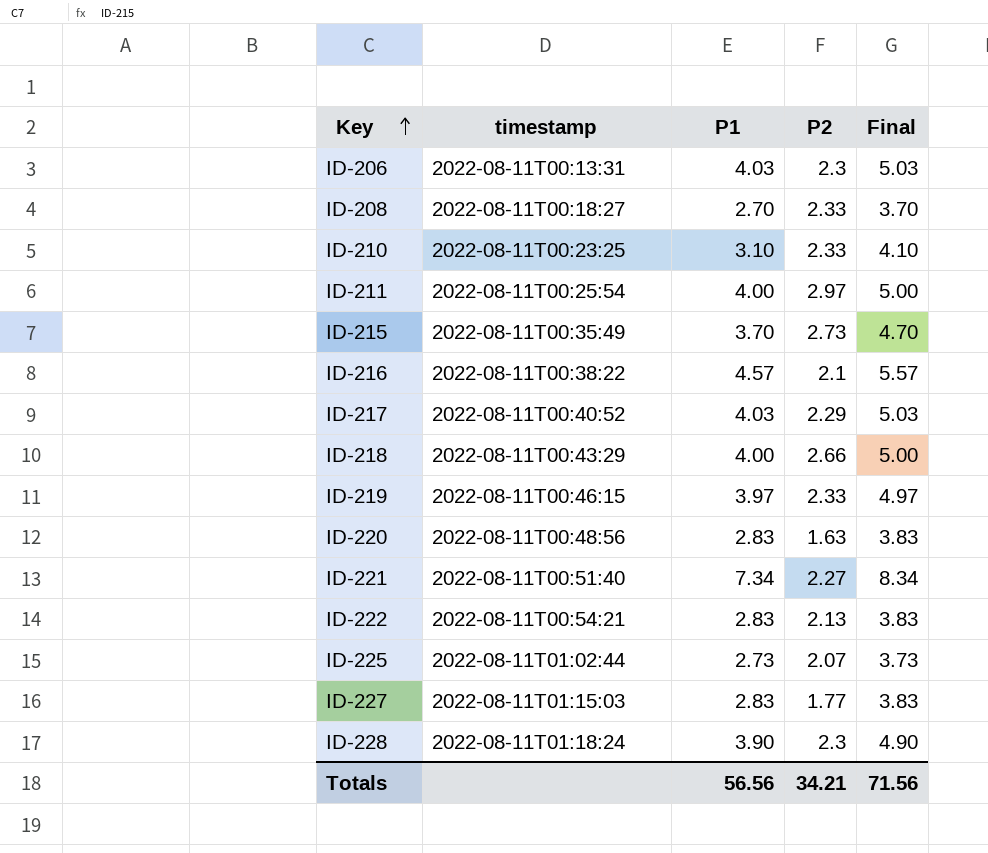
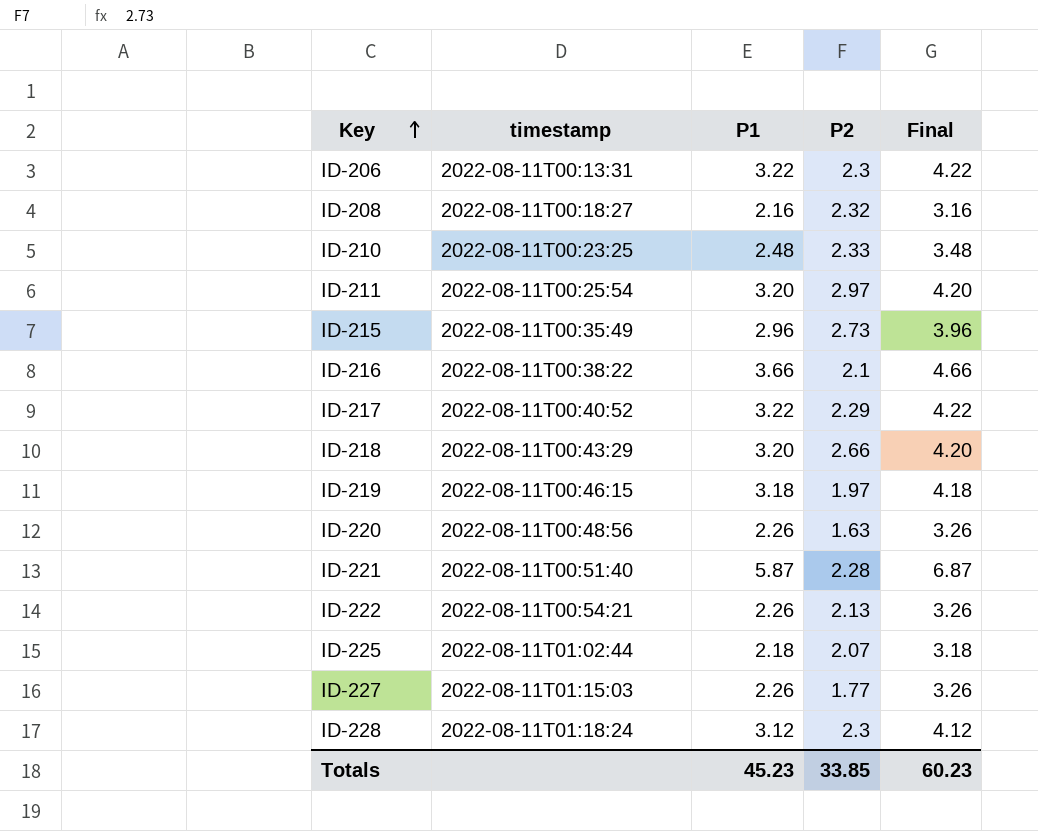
ID-206 | P1: 4.03 -> 3.22
ID-206 | Final: 5.03 -> 4.22
ID-208 | P1: 2.70 -> 2.16
ID-208 | P2: 2.33 -> 2.32
ID-208 | Final: 3.70 -> 3.16
ID-210 | P1: 3.10 -> 2.48
ID-210 | Final: 4.10 -> 3.48
ID-211 | P1: 4.00 -> 3.20
ID-211 | Final: 5.00 -> 4.20
ID-215 | P1: 3.70 -> 2.96
ID-215 | Final: 4.70 -> 3.96
ID-216 | P1: 4.57 -> 3.66
ID-216 | Final: 5.57 -> 4.66
ID-217 | P1: 4.03 -> 3.22
ID-217 | Final: 5.03 -> 4.22
ID-218 | P1: 4.00 -> 3.20
ID-218 | Final: 5.00 -> 4.20
ID-219 | P1: 3.97 -> 3.18
ID-219 | P2: 2.33 -> 1.97
ID-219 | Final: 4.97 -> 4.18
ID-220 | P1: 2.83 -> 2.26
ID-220 | Final: 3.83 -> 3.26
ID-221 | P1: 7.34 -> 5.87
ID-221 | P2: 2.27 -> 2.28
ID-221 | Final: 8.34 -> 6.87
ID-222 | P1: 2.83 -> 2.26
ID-222 | Final: 3.83 -> 3.26
ID-225 | P1: 2.73 -> 2.18
ID-225 | Final: 3.73 -> 3.18
ID-227 | P1: 2.83 -> 2.26
ID-227 | Final: 3.83 -> 3.26
ID-228 | P1: 3.90 -> 3.12
ID-228 | Final: 4.90 -> 4.12
Totals | P1: 56.56 -> 45.23
Totals | P2: 34.21 -> 33.85
Totals | Final: 71.56 -> 60.23

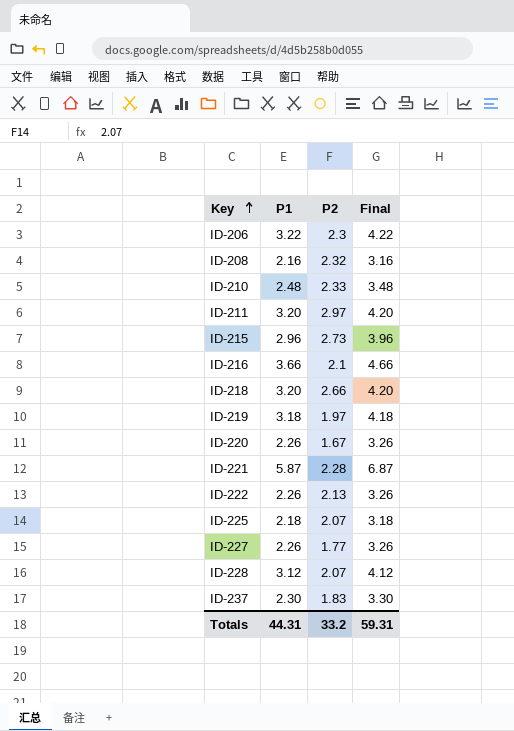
column timestamp | position: 2 -> none
row ID-217: 2022-08-11T00:40:52 | 3.22 | 2.29 | 4.22 -> none
ID-220 | P2: 1.63 -> 1.67
ID-228 | P2: 2.3 -> 2.07
row ID-237: none -> 2.30 | 1.83 | 3.30
Totals | P1: 45.23 -> 44.31
Totals | P2: 33.85 -> 33.2
Totals | Final: 60.23 -> 59.31

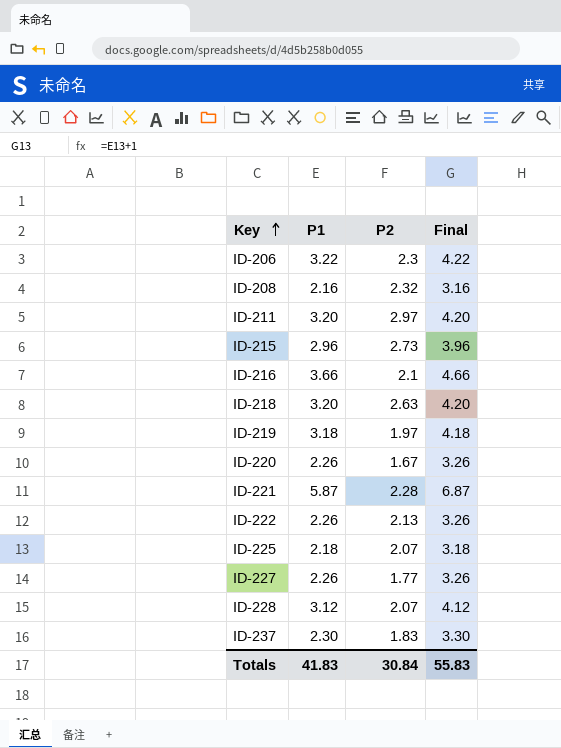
row ID-210: 2.48 | 2.33 | 3.48 -> none
ID-218 | P2: 2.66 -> 2.63
Totals | P1: 44.31 -> 41.83
Totals | P2: 33.2 -> 30.84
Totals | Final: 59.31 -> 55.83

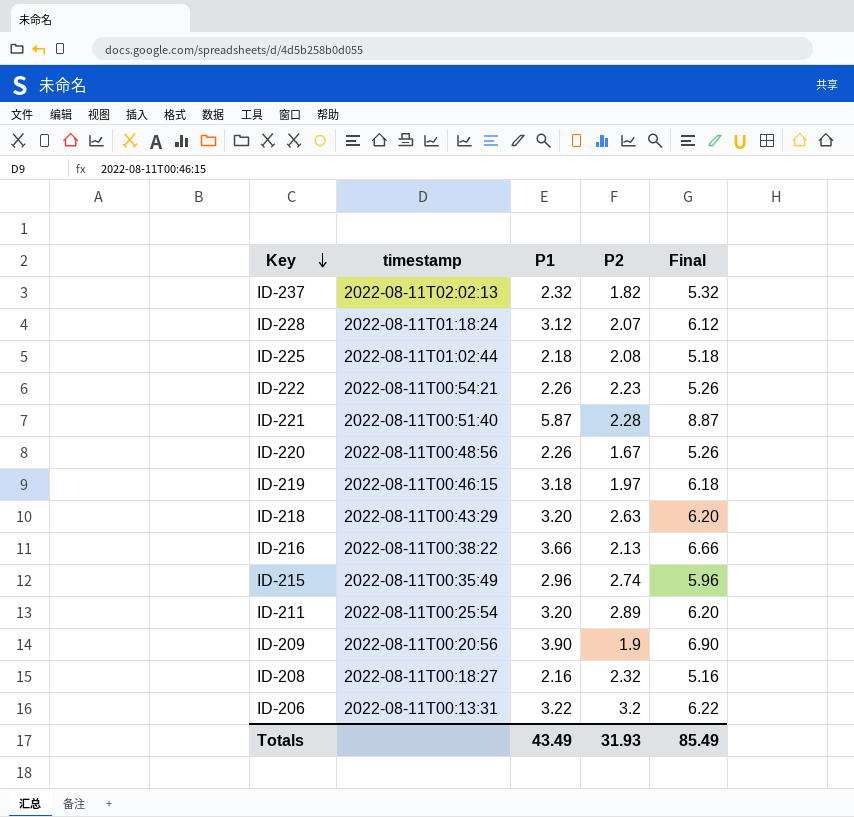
row order: Key ascending -> Key descending
column timestamp | position: none -> 2
column Final | formula: [P1] + 1 -> [P1] + 3
row ID-227: 2.26 | 1.77 | 3.26 -> none
ID-237 | P1: 2.30 -> 2.32
ID-237 | P2: 1.83 -> 1.82
ID-225 | P2: 2.07 -> 2.08
ID-222 | P2: 2.13 -> 2.23
ID-216 | P2: 2.1 -> 2.13
ID-215 | P2: 2.73 -> 2.74
ID-211 | P2: 2.97 -> 2.89
row ID-209: none -> 2022-08-11T00:20:56 | 3.90 | 1.9 | 6.90
ID-206 | P2: 2.3 -> 3.2
Totals | P1: 41.83 -> 43.49
Totals | P2: 30.84 -> 31.93
Totals | Final: 55.83 -> 85.49

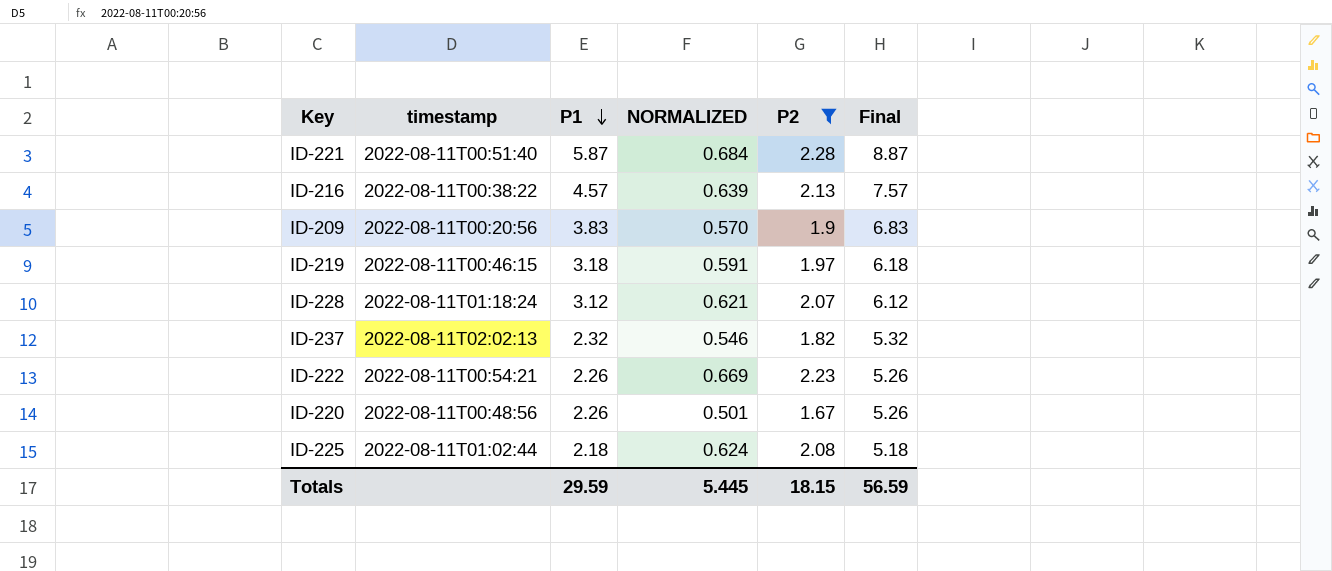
filter: none -> P2 <= 2.28
row order: Key descending -> P1 descending
column NORMALIZED | formula: none -> [P2] * 0.3
ID-216 | P1: 3.66 -> 4.57
ID-216 | Final: 6.66 -> 7.57
ID-209 | P1: 3.90 -> 3.83
ID-209 | Final: 6.90 -> 6.83
Totals | P1: 43.49 -> 29.59
Totals | P2: 31.93 -> 18.15
Totals | Final: 85.49 -> 56.59

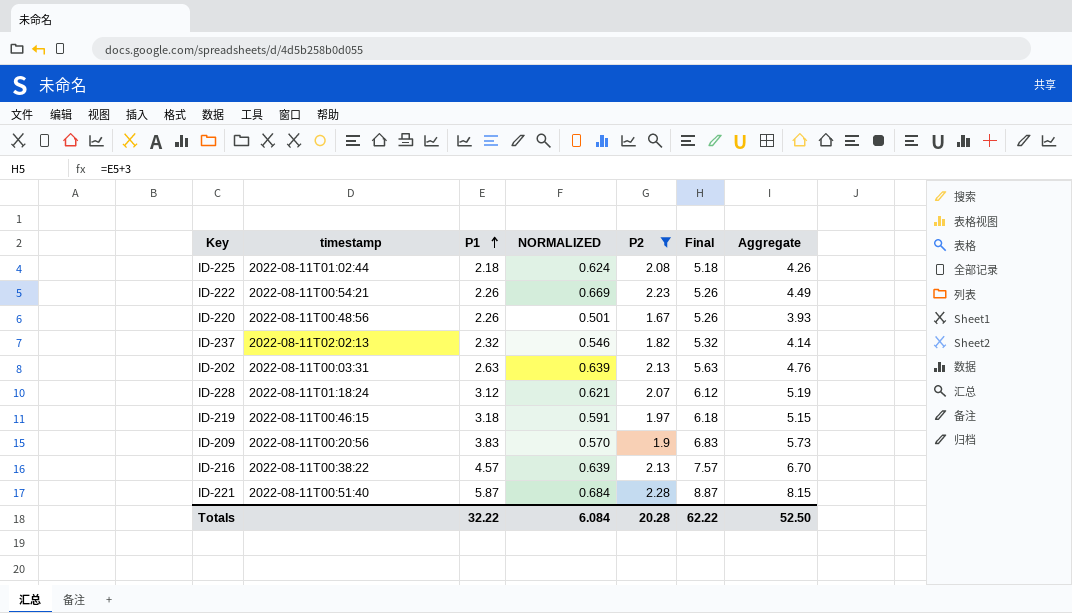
row order: P1 descending -> P1 ascending
column Aggregate | formula: none -> [P1] + [P2]
row ID-202: none -> 2022-08-11T00:03:31 | 2.63 | 0.639 | 2.13 | 5.63 | 4.76
Totals | P1: 29.59 -> 32.22
Totals | NORMALIZED: 5.445 -> 6.084
Totals | P2: 18.15 -> 20.28
Totals | Final: 56.59 -> 62.22

